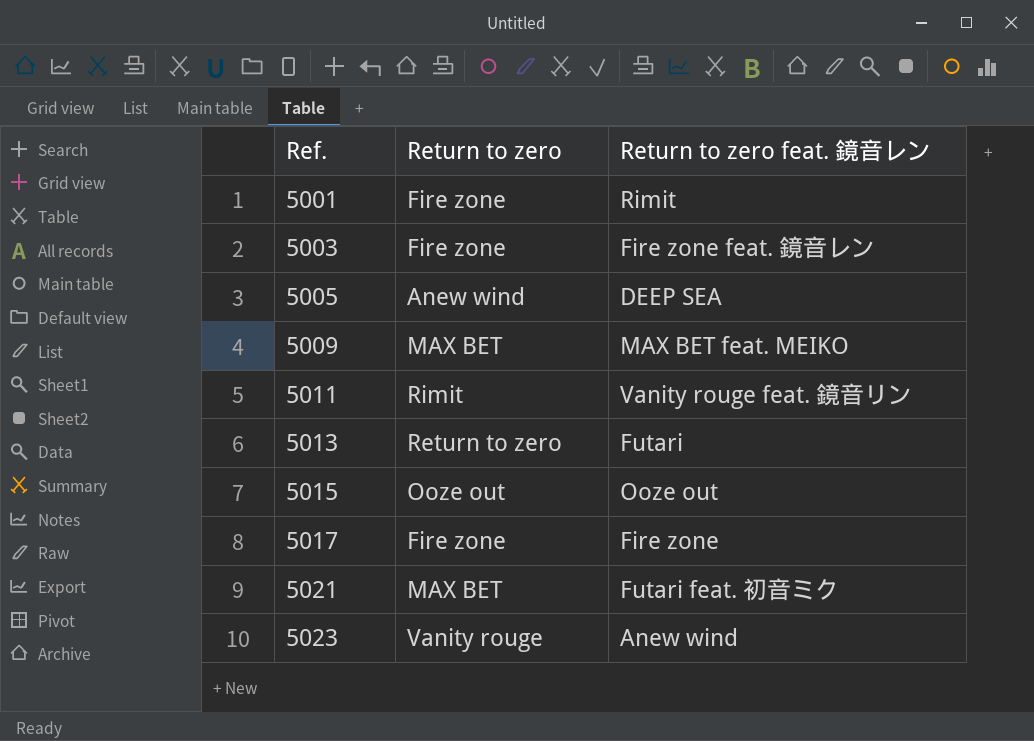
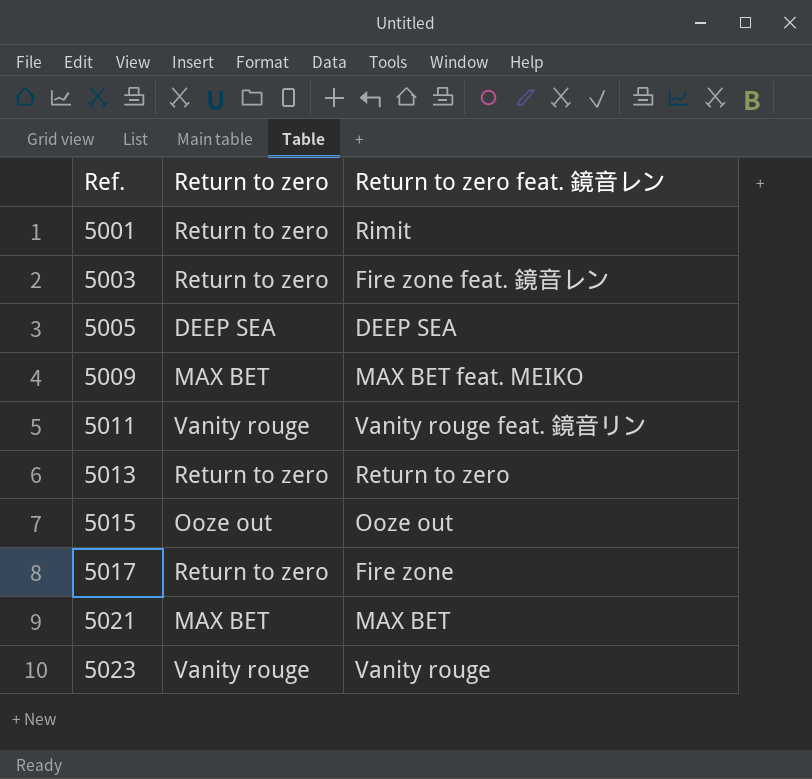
5001 | Return to zero: Fire zone -> Return to zero
5003 | Return to zero: Fire zone -> Return to zero
5005 | Return to zero: Anew wind -> DEEP SEA
5011 | Return to zero: Rimit -> Vanity rouge
5013 | Return to zero feat. 鏡音レン: Futari -> Return to zero
5017 | Return to zero: Fire zone -> Return to zero
5021 | Return to zero feat. 鏡音レン: Futari feat. 初音ミク -> MAX BET
5023 | Return to zero feat. 鏡音レン: Anew wind -> Vanity rouge

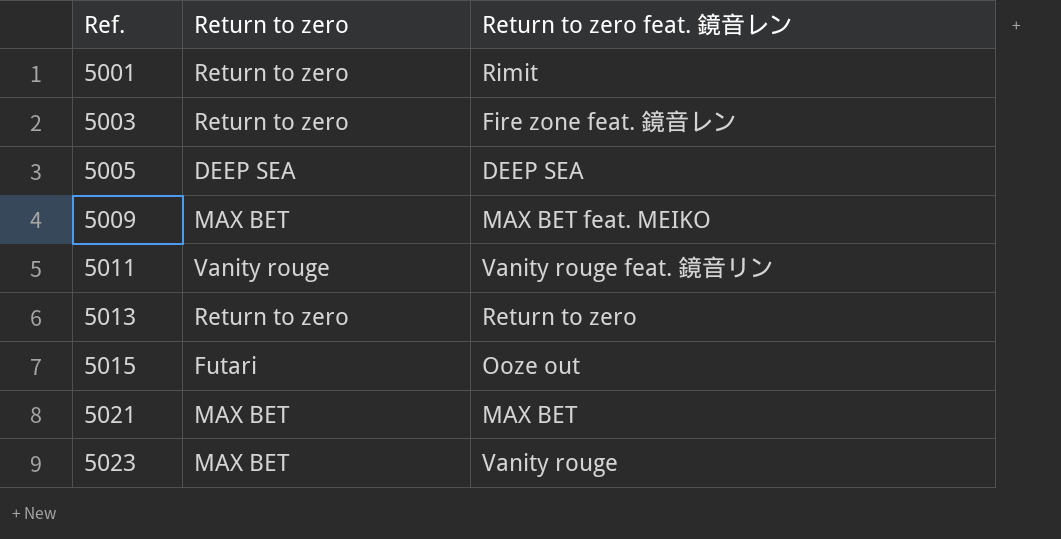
row 5017: Return to zero | Fire zone -> none
5015 | Return to zero: Ooze out -> Futari
5023 | Return to zero: Vanity rouge -> MAX BET

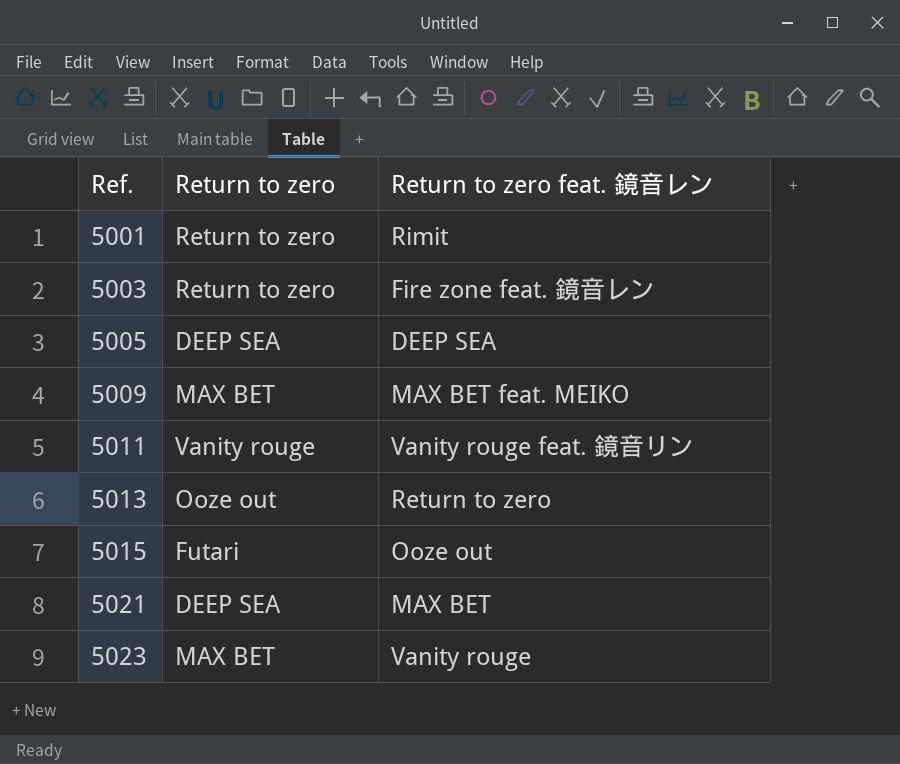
5013 | Return to zero: Return to zero -> Ooze out
5021 | Return to zero: MAX BET -> DEEP SEA

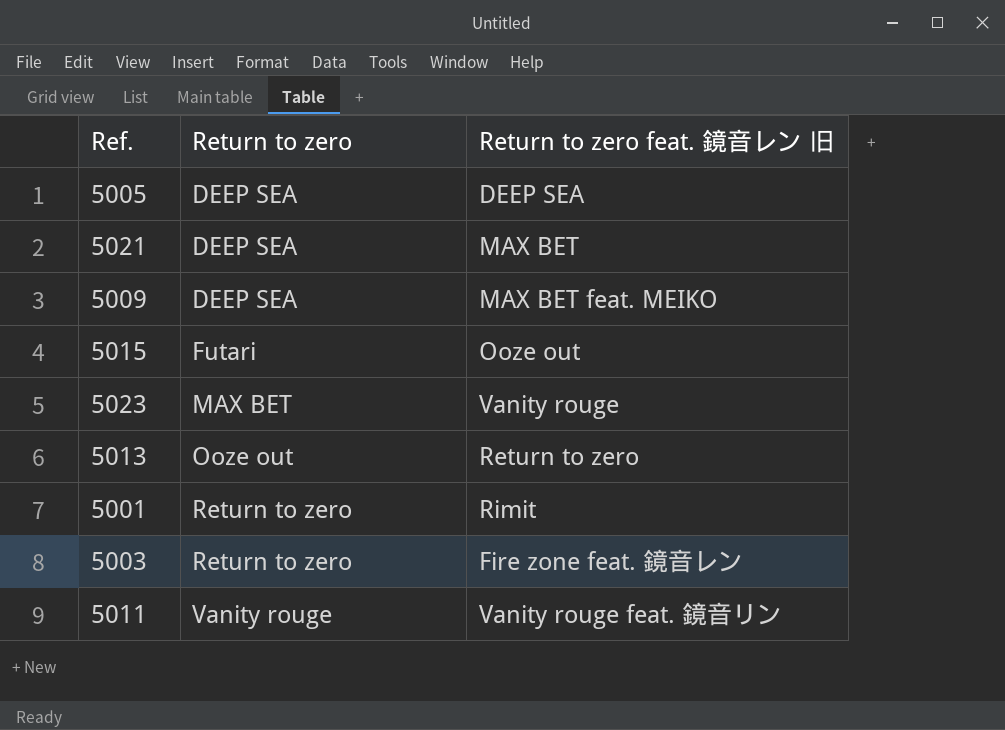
row order: Ref. ascending -> Return to zero ascending
column name: Return to zero feat. 鏡音レン -> Return to zero feat. 鏡音レン 旧
5009 | Return to zero: MAX BET -> DEEP SEA

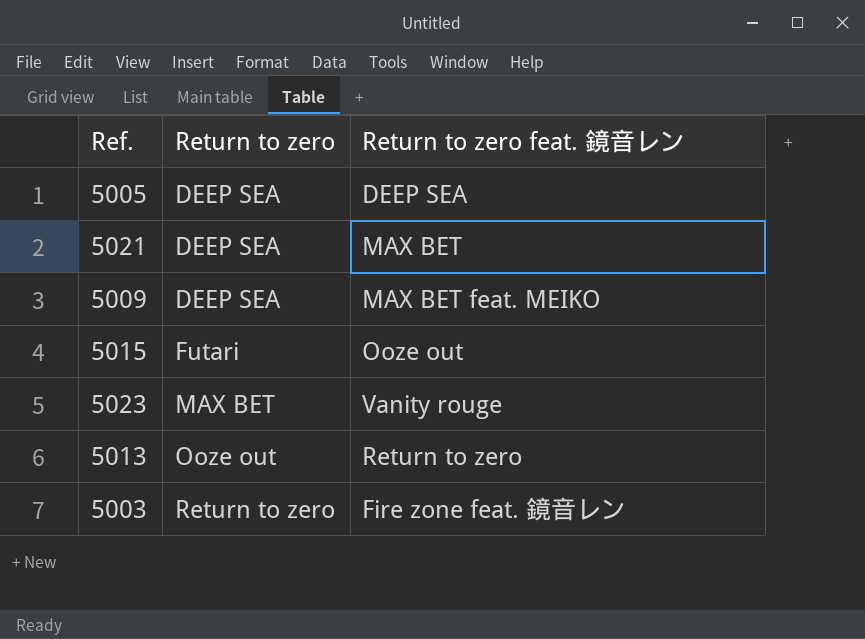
column name: Return to zero feat. 鏡音レン 旧 -> Return to zero feat. 鏡音レン
row 5001: Return to zero | Rimit -> none
row 5011: Vanity rouge | Vanity rouge feat. 鏡音リン -> none

